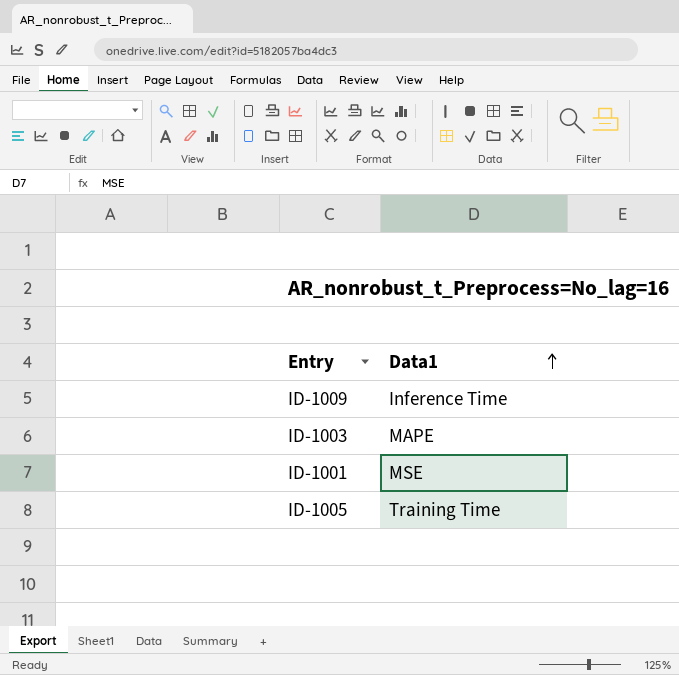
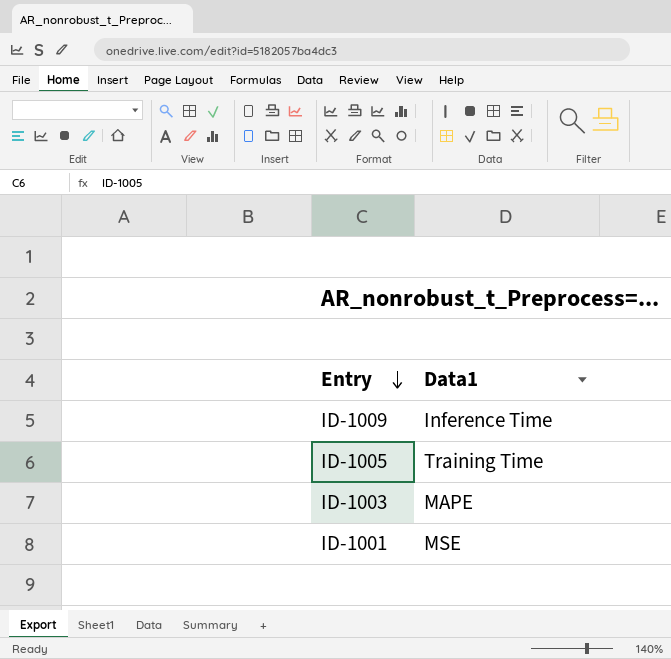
row order: Data1 ascending -> Entry descending

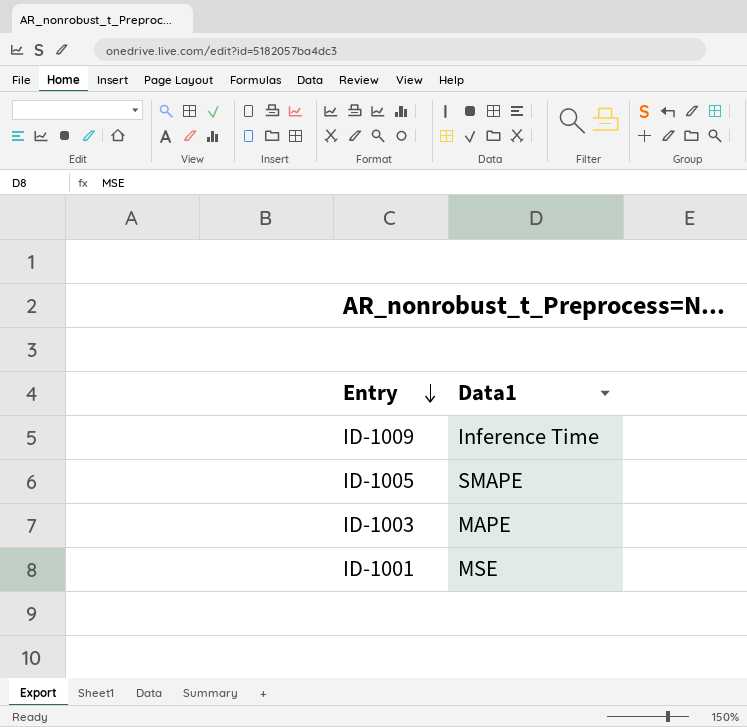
ID-1005 | Data1: Training Time -> SMAPE

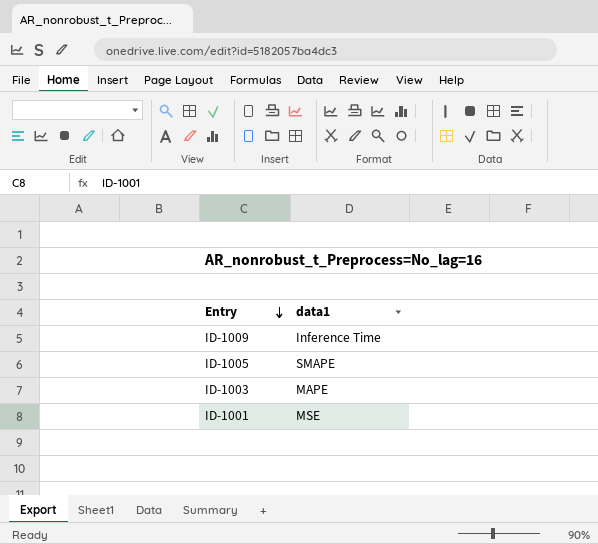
column name: Data1 -> data1

